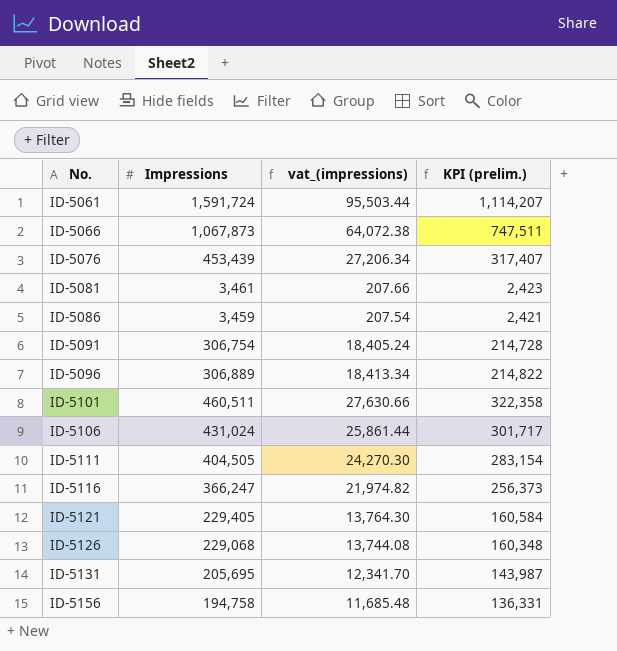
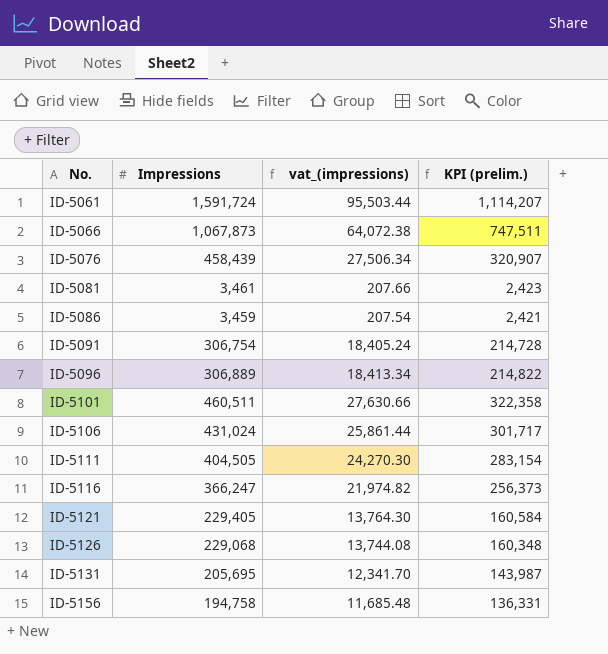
ID-5076 | Impressions: 453,439 -> 458,439
ID-5076 | vat_(impressions): 27,206.34 -> 27,506.34
ID-5076 | KPI (prelim.): 317,407 -> 320,907

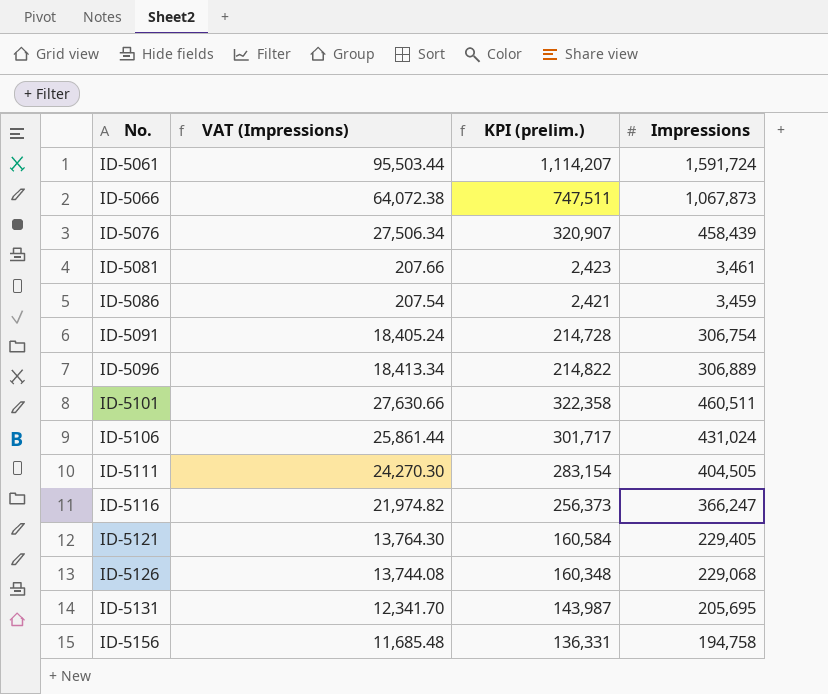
column name: vat_(impressions) -> VAT (Impressions)
column Impressions | position: 2 -> 4

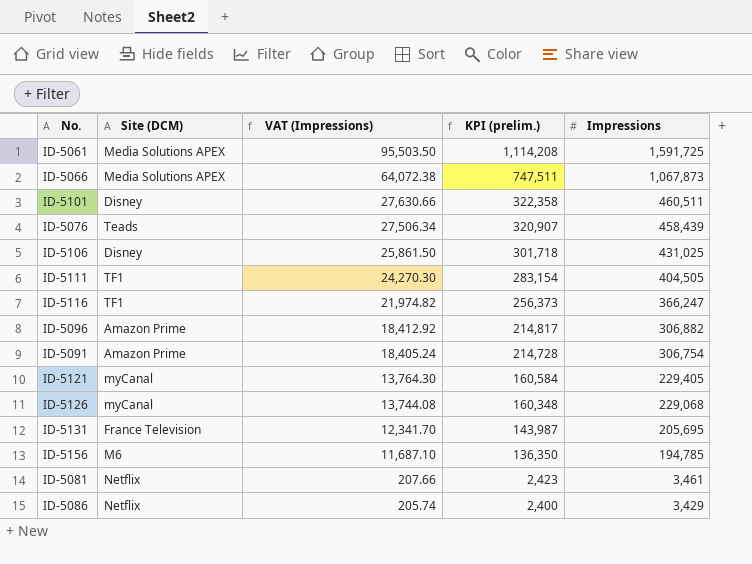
row order: No. ascending -> VAT (Impressions) descending
column Site (DCM) | position: none -> 2
ID-5061 | VAT (Impressions): 95,503.44 -> 95,503.50
ID-5061 | KPI (prelim.): 1,114,207 -> 1,114,208
ID-5061 | Impressions: 1,591,724 -> 1,591,725
ID-5106 | VAT (Impressions): 25,861.44 -> 25,861.50
ID-5106 | KPI (prelim.): 301,717 -> 301,718
ID-5106 | Impressions: 431,024 -> 431,025
ID-5096 | VAT (Impressions): 18,413.34 -> 18,412.92
ID-5096 | KPI (prelim.): 214,822 -> 214,817
ID-5096 | Impressions: 306,889 -> 306,882
ID-5156 | VAT (Impressions): 11,685.48 -> 11,687.10
ID-5156 | KPI (prelim.): 136,331 -> 136,350
ID-5156 | Impressions: 194,758 -> 194,785
ID-5086 | VAT (Impressions): 207.54 -> 205.74
ID-5086 | KPI (prelim.): 2,421 -> 2,400
ID-5086 | Impressions: 3,459 -> 3,429

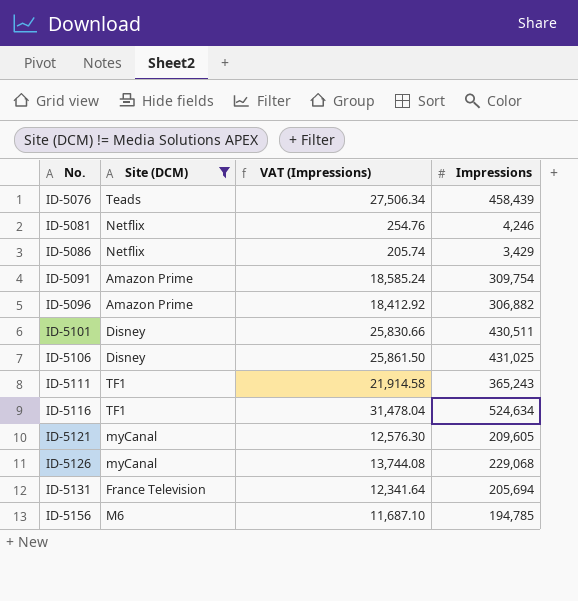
filter: none -> Site (DCM) != Media Solutions APEX
row order: VAT (Impressions) descending -> No. ascending
column KPI (prelim.) | formula: [Impressions] * 0.7 -> none
ID-5081 | VAT (Impressions): 207.66 -> 254.76
ID-5081 | Impressions: 3,461 -> 4,246
ID-5091 | VAT (Impressions): 18,405.24 -> 18,585.24
ID-5091 | Impressions: 306,754 -> 309,754
ID-5101 | VAT (Impressions): 27,630.66 -> 25,830.66
ID-5101 | Impressions: 460,511 -> 430,511
ID-5111 | VAT (Impressions): 24,270.30 -> 21,914.58
ID-5111 | Impressions: 404,505 -> 365,243
ID-5116 | VAT (Impressions): 21,974.82 -> 31,478.04
ID-5116 | Impressions: 366,247 -> 524,634
ID-5121 | VAT (Impressions): 13,764.30 -> 12,576.30
ID-5121 | Impressions: 229,405 -> 209,605
ID-5131 | VAT (Impressions): 12,341.70 -> 12,341.64
ID-5131 | Impressions: 205,695 -> 205,694

